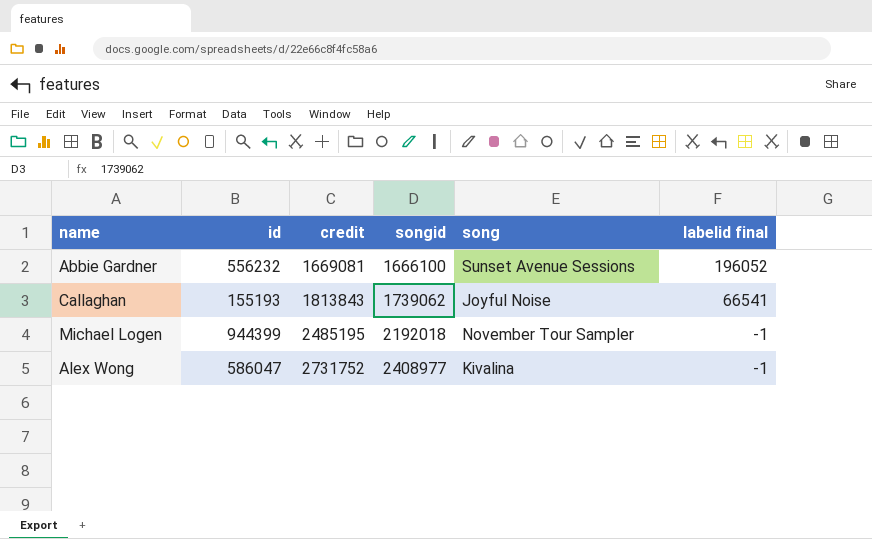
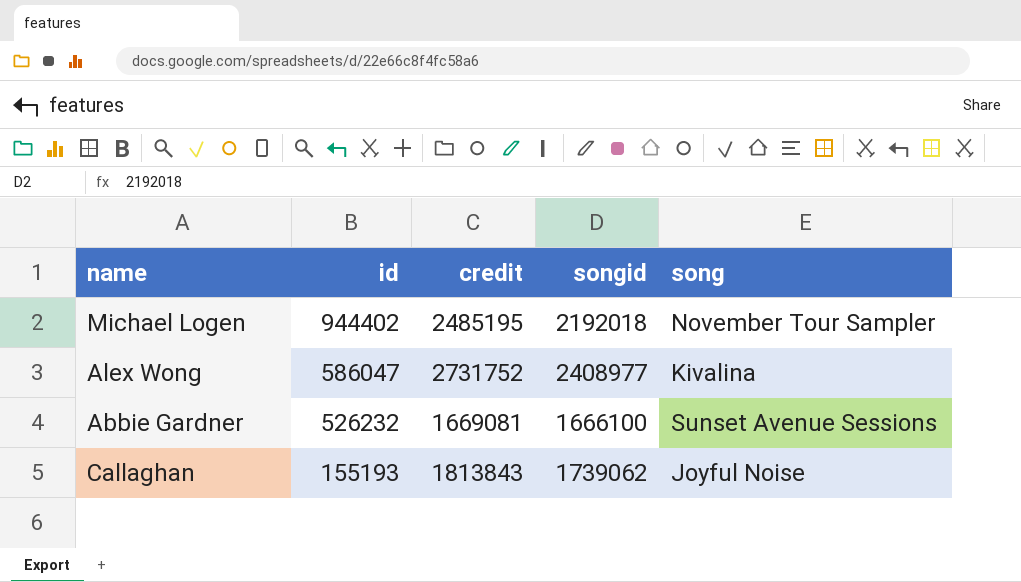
row order: credit ascending -> id descending
column labelid final | position: 6 -> none
Michael Logen | id: 944399 -> 944402
Abbie Gardner | id: 556232 -> 526232

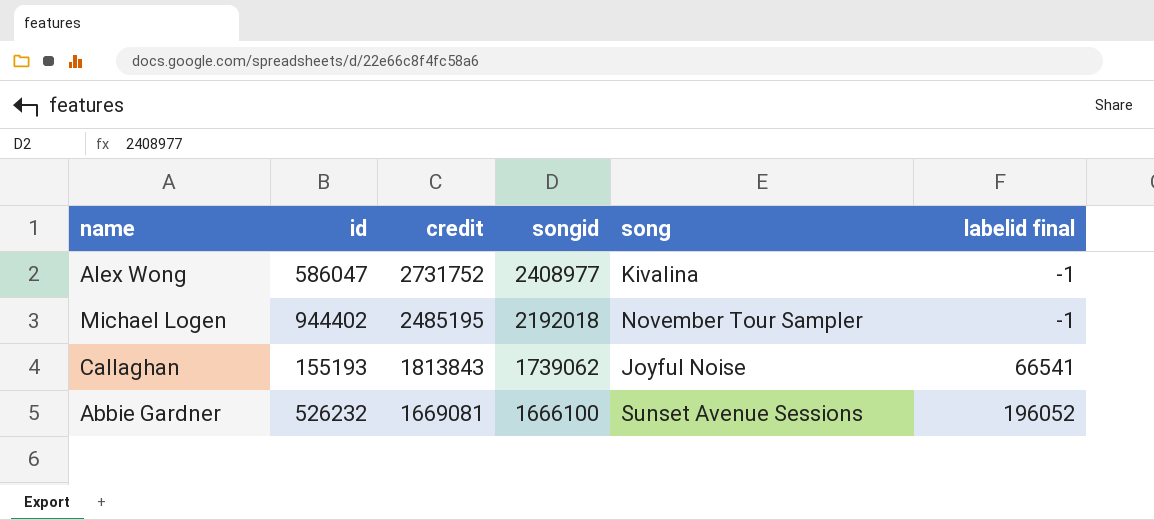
row order: id descending -> credit descending
column labelid final | position: none -> 6

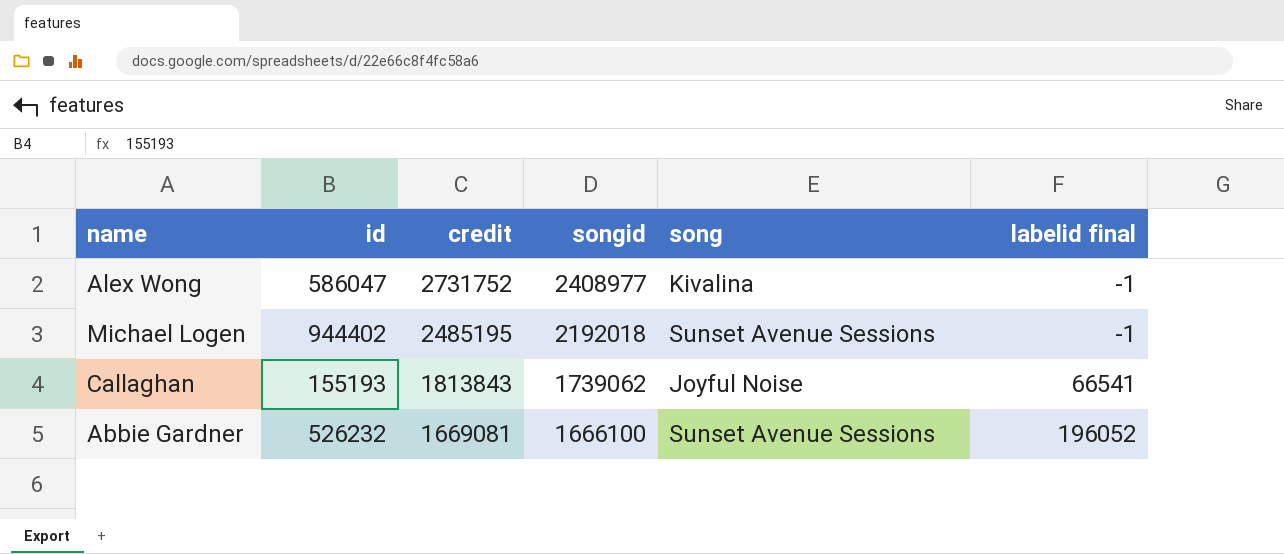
Michael Logen | song: November Tour Sampler -> Sunset Avenue Sessions

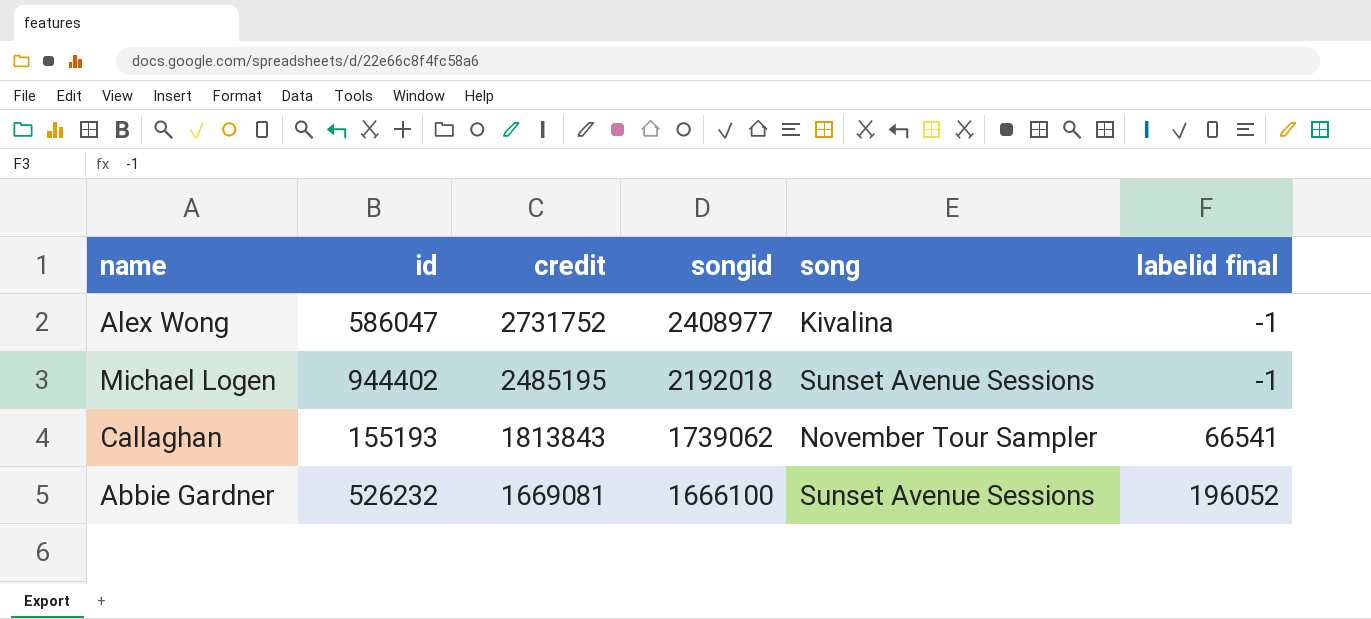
Callaghan | song: Joyful Noise -> November Tour Sampler

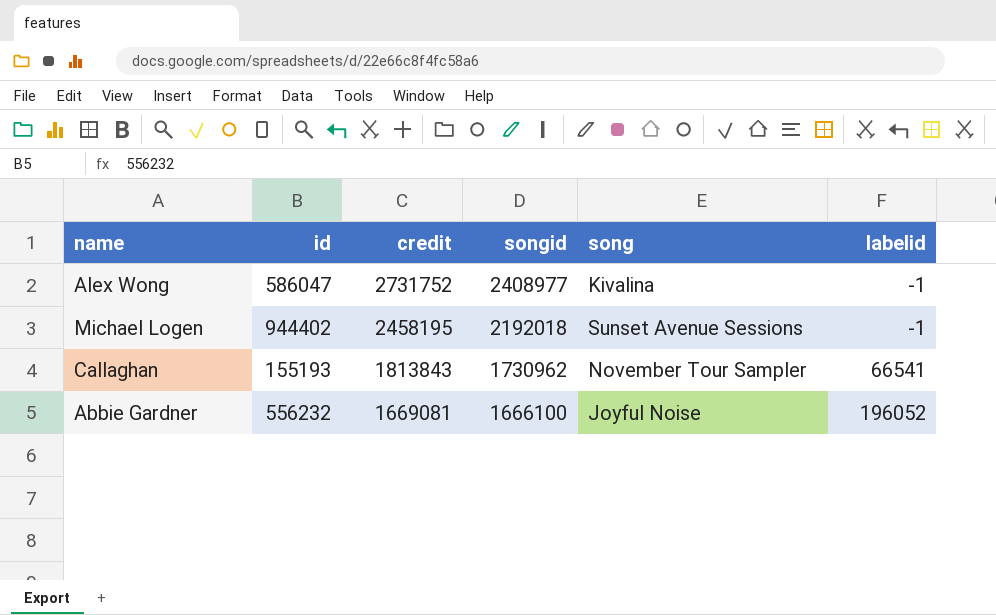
column name: labelid final -> labelid
Michael Logen | credit: 2485195 -> 2458195
Callaghan | songid: 1739062 -> 1730962
Abbie Gardner | id: 526232 -> 556232
Abbie Gardner | song: Sunset Avenue Sessions -> Joyful Noise

